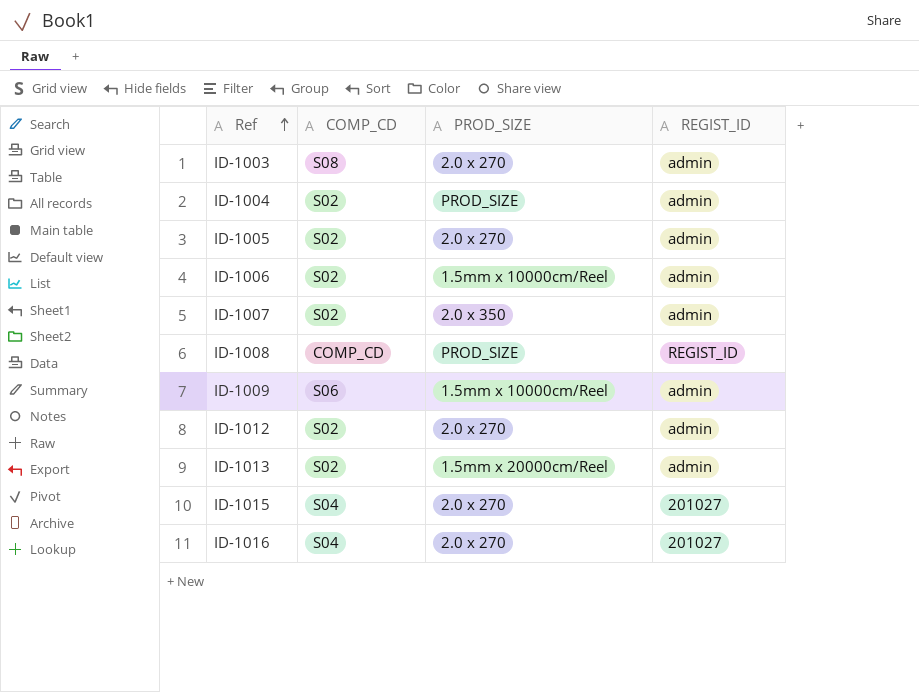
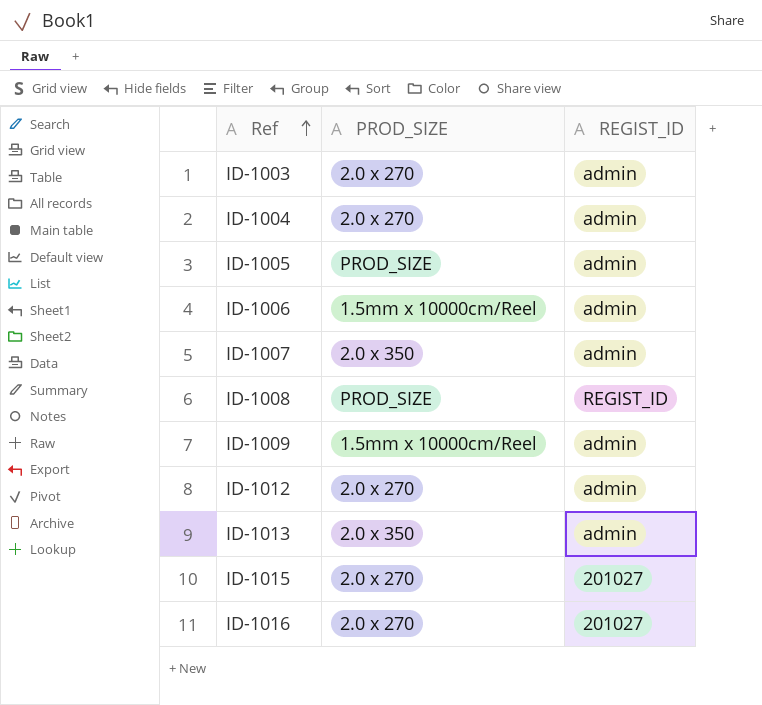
column COMP_CD | position: 2 -> none
ID-1004 | PROD_SIZE: PROD_SIZE -> 2.0 x 270
ID-1005 | PROD_SIZE: 2.0 x 270 -> PROD_SIZE
ID-1013 | PROD_SIZE: 1.5mm x 20000cm/Reel -> 2.0 x 350

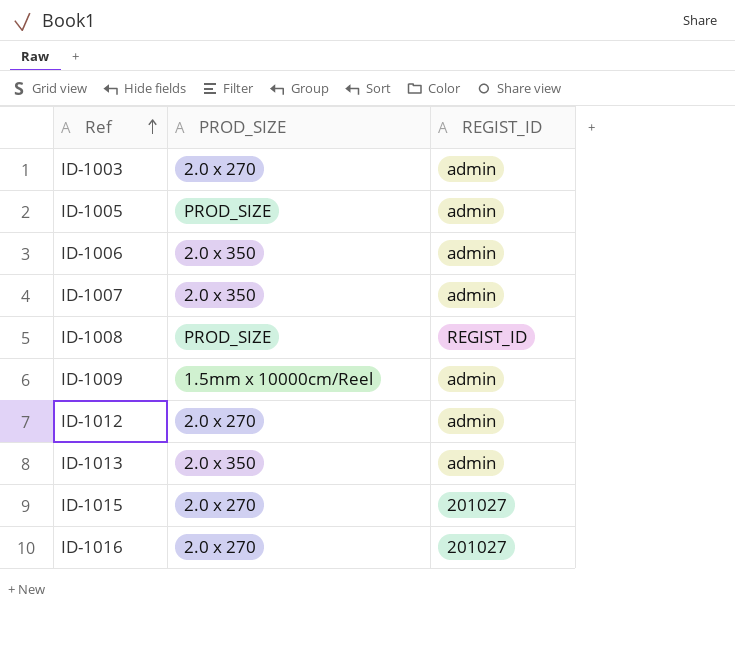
row ID-1004: 2.0 x 270 | admin -> none
ID-1006 | PROD_SIZE: 1.5mm x 10000cm/Reel -> 2.0 x 350

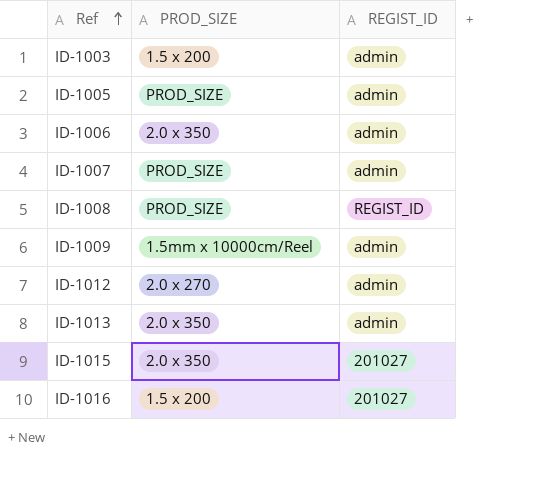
ID-1003 | PROD_SIZE: 2.0 x 270 -> 1.5 x 200
ID-1007 | PROD_SIZE: 2.0 x 350 -> PROD_SIZE
ID-1015 | PROD_SIZE: 2.0 x 270 -> 2.0 x 350
ID-1016 | PROD_SIZE: 2.0 x 270 -> 1.5 x 200

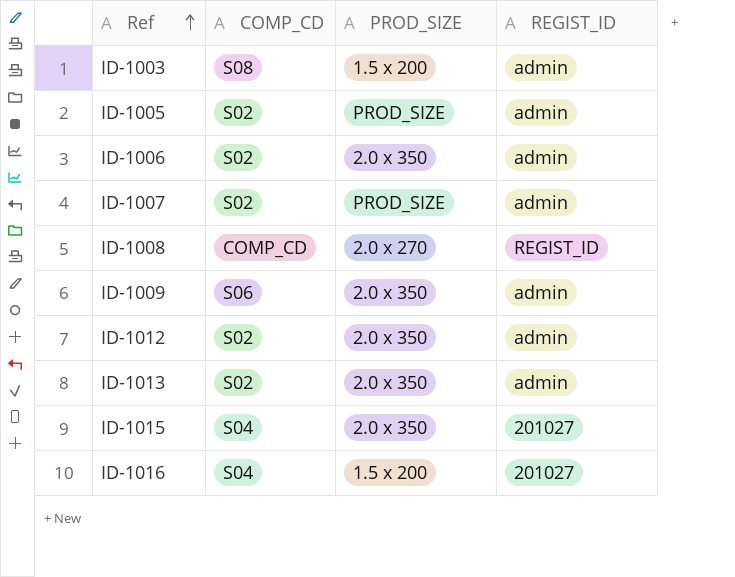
column COMP_CD | position: none -> 2
ID-1008 | PROD_SIZE: PROD_SIZE -> 2.0 x 270
ID-1009 | PROD_SIZE: 1.5mm x 10000cm/Reel -> 2.0 x 350
ID-1012 | PROD_SIZE: 2.0 x 270 -> 2.0 x 350

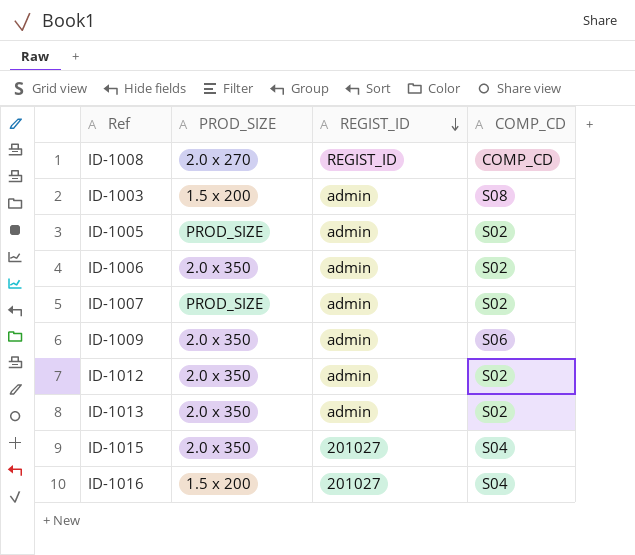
row order: Ref ascending -> REGIST_ID descending
column COMP_CD | position: 2 -> 4

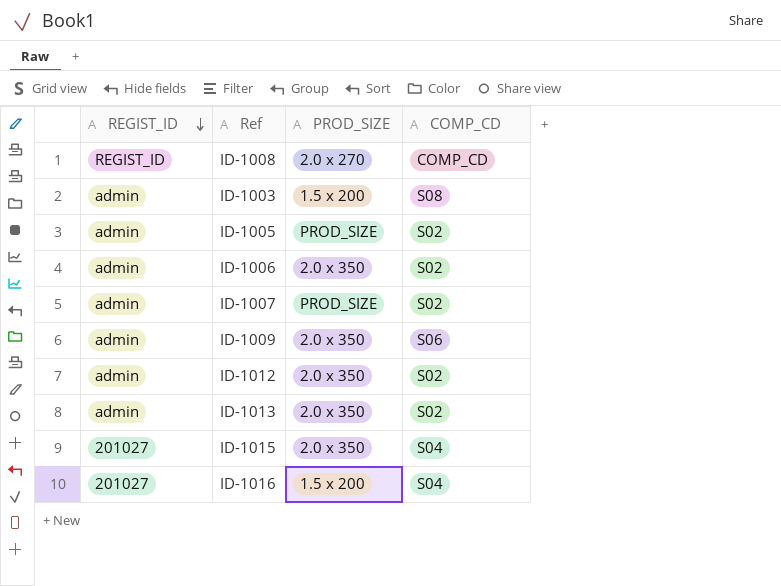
column REGIST_ID | position: 3 -> 1

